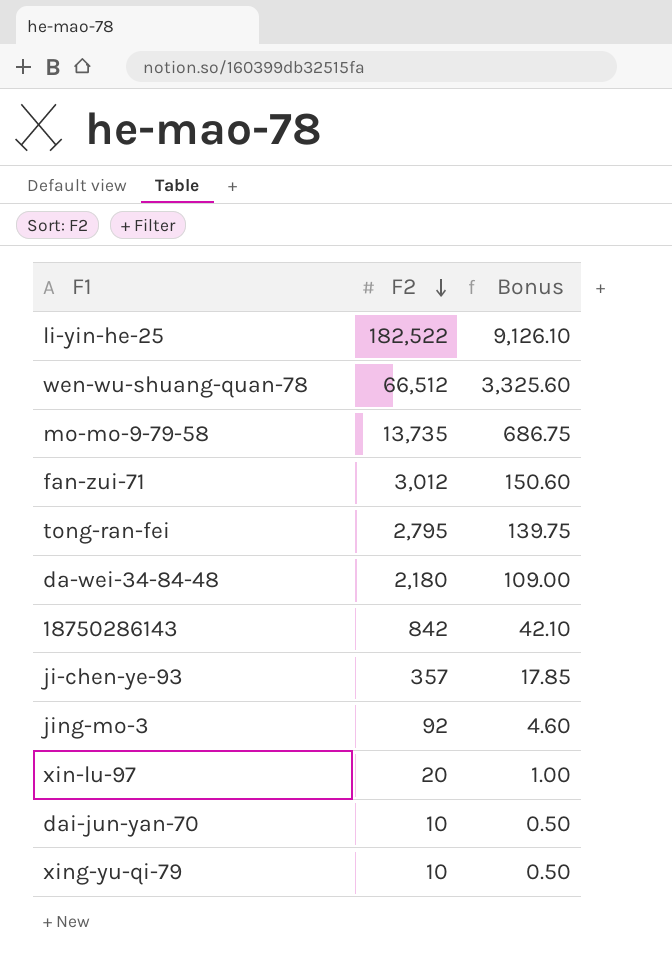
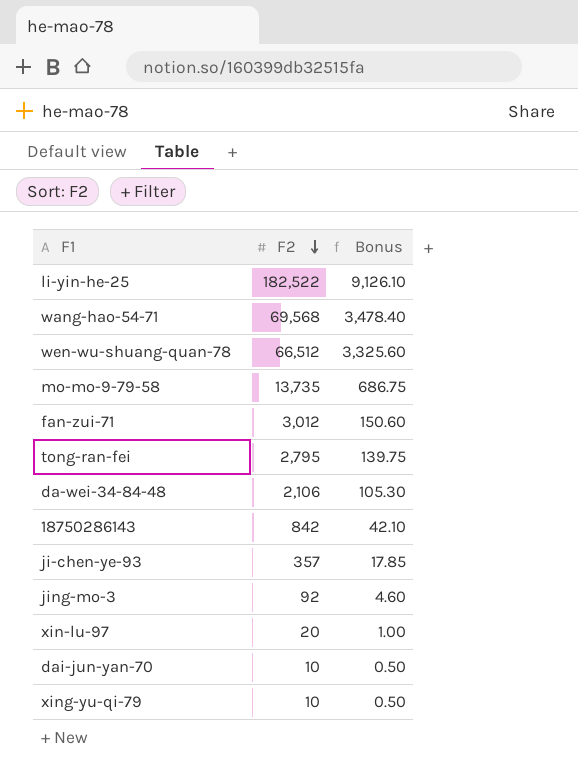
row wang-hao-54-71: none -> 69,568 | 3,478.40
da-wei-34-84-48 | F2: 2,180 -> 2,106
da-wei-34-84-48 | Bonus: 109.00 -> 105.30

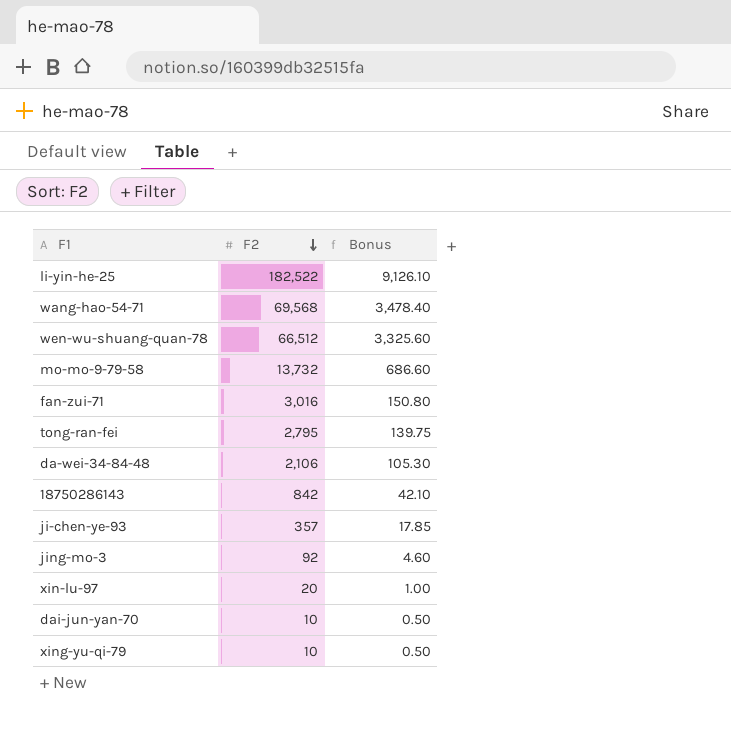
mo-mo-9-79-58 | F2: 13,735 -> 13,732
mo-mo-9-79-58 | Bonus: 686.75 -> 686.60
fan-zui-71 | F2: 3,012 -> 3,016
fan-zui-71 | Bonus: 150.60 -> 150.80

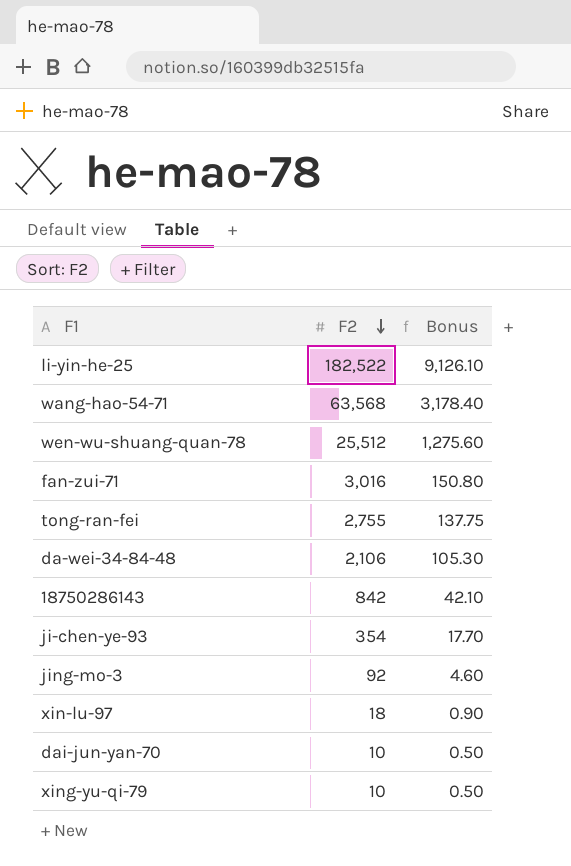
row mo-mo-9-79-58: 13,732 | 686.60 -> none
wang-hao-54-71 | F2: 69,568 -> 63,568
wang-hao-54-71 | Bonus: 3,478.40 -> 3,178.40
wen-wu-shuang-quan-78 | F2: 66,512 -> 25,512
wen-wu-shuang-quan-78 | Bonus: 3,325.60 -> 1,275.60
tong-ran-fei | F2: 2,795 -> 2,755
tong-ran-fei | Bonus: 139.75 -> 137.75
ji-chen-ye-93 | F2: 357 -> 354
ji-chen-ye-93 | Bonus: 17.85 -> 17.70
xin-lu-97 | F2: 20 -> 18
xin-lu-97 | Bonus: 1.00 -> 0.90

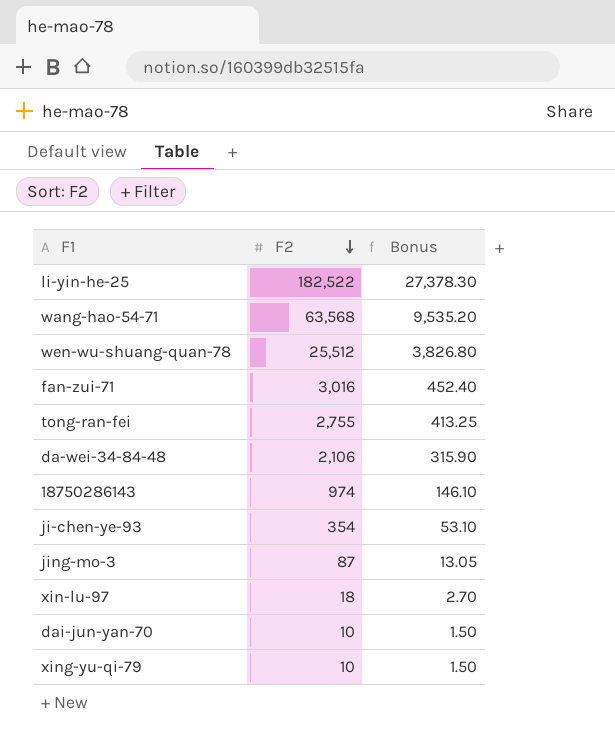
column Bonus | formula: [F2] * 0.05 -> [F2] * 0.15
18750286143 | F2: 842 -> 974
jing-mo-3 | F2: 92 -> 87

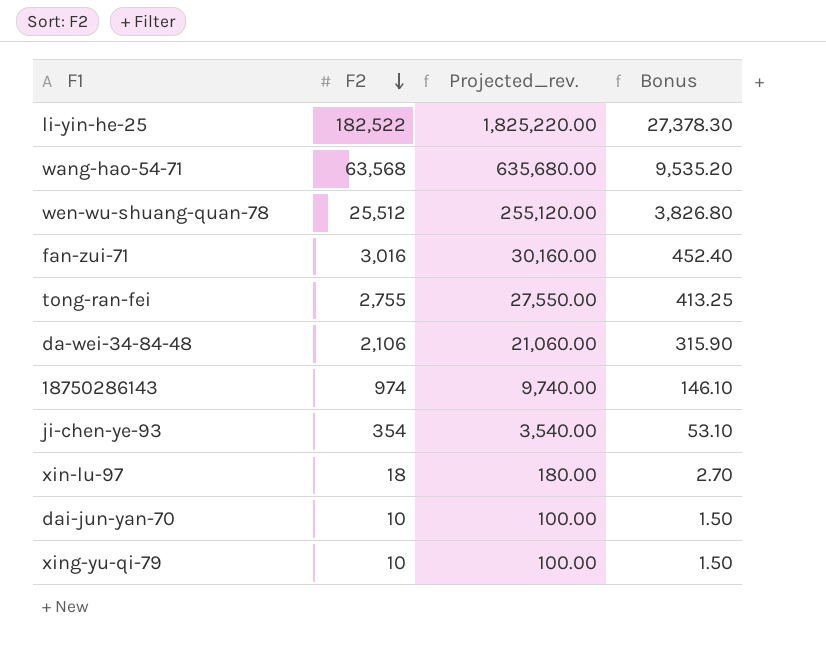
column Projected_rev. | formula: none -> [F2] * 10
row jing-mo-3: 87 | 13.05 -> none

